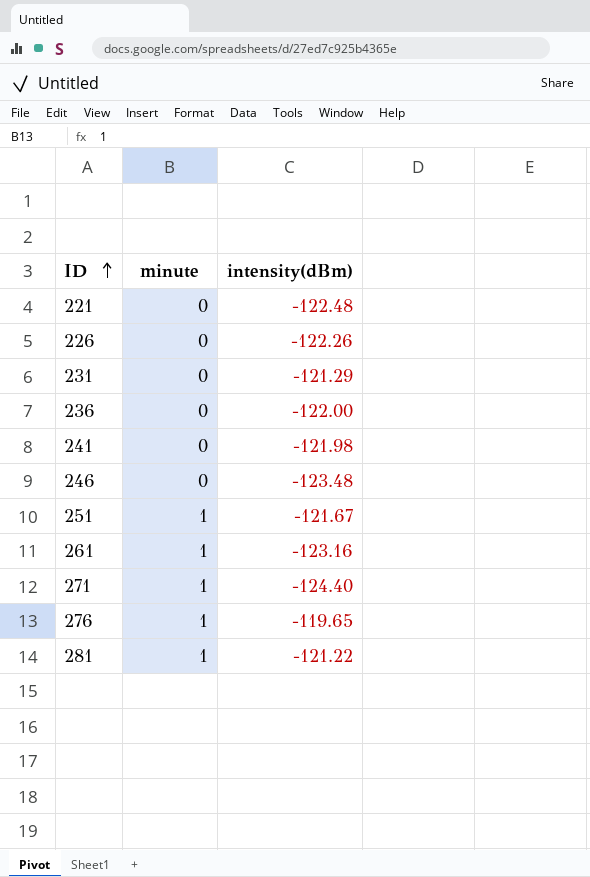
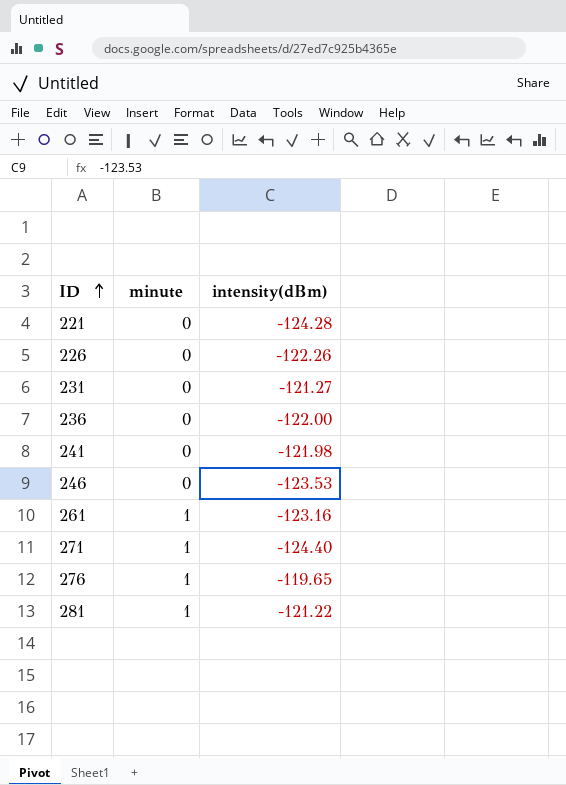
row 251: 1 | -121.67 -> none
221 | intensity(dBm): -122.48 -> -124.28
231 | intensity(dBm): -121.29 -> -121.27
246 | intensity(dBm): -123.48 -> -123.53

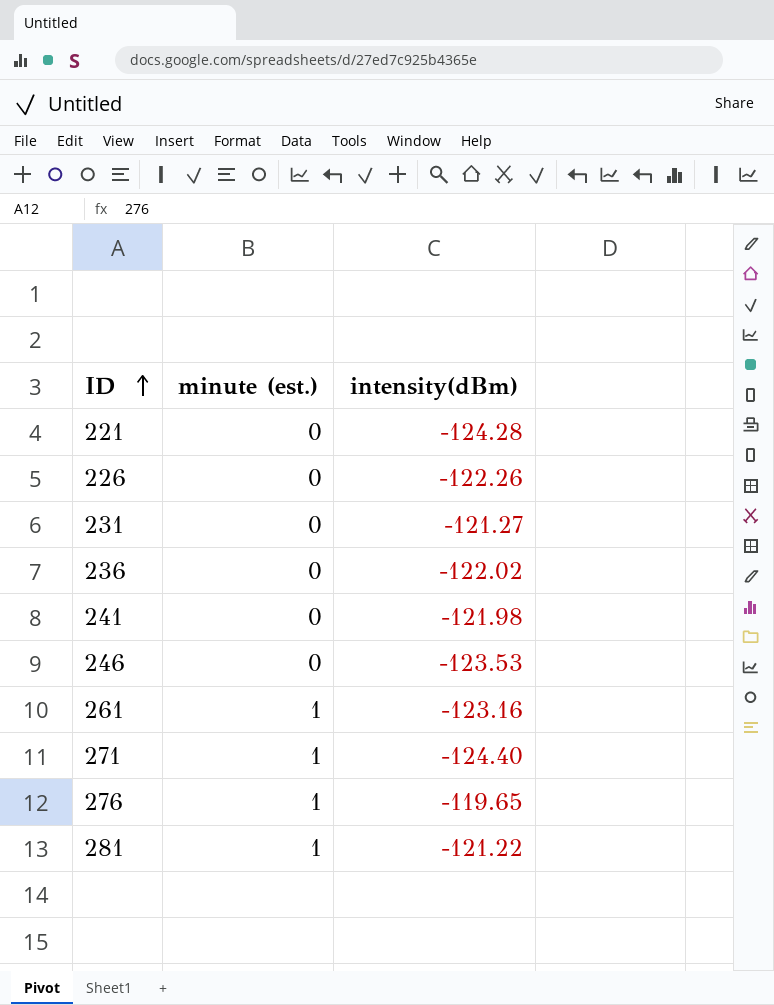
column name: minute -> minute (est.)
236 | intensity(dBm): -122.00 -> -122.02

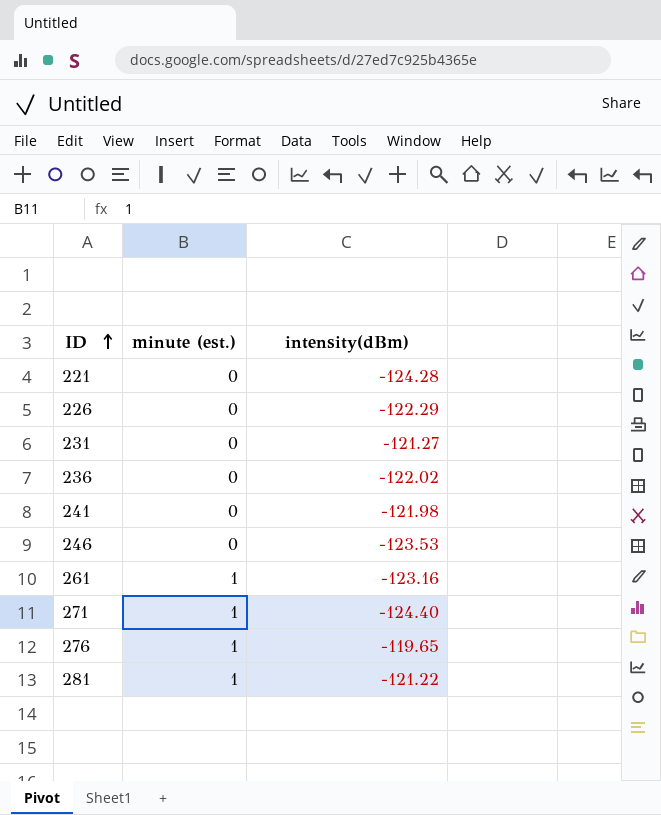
226 | intensity(dBm): -122.26 -> -122.29

